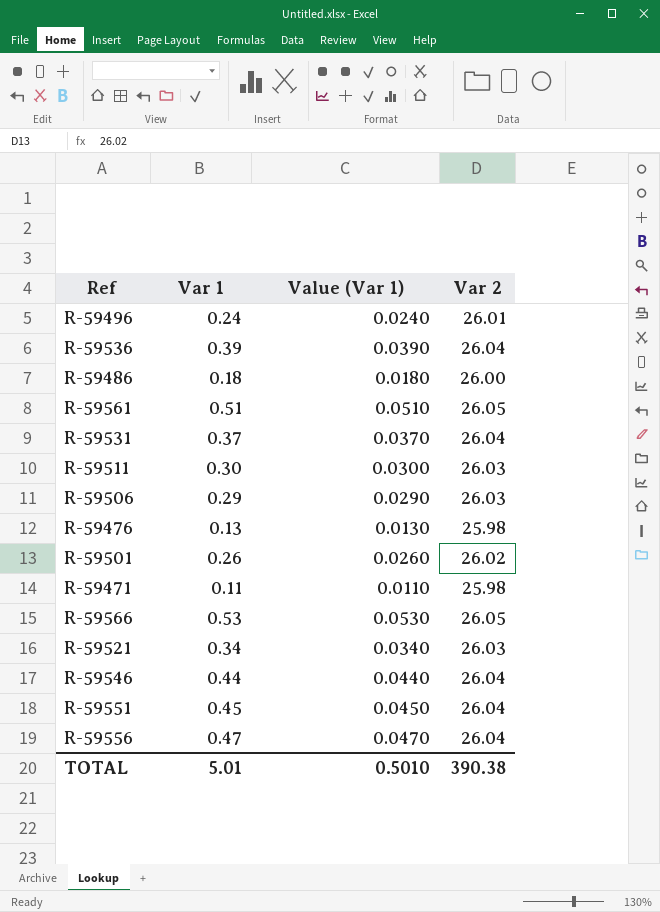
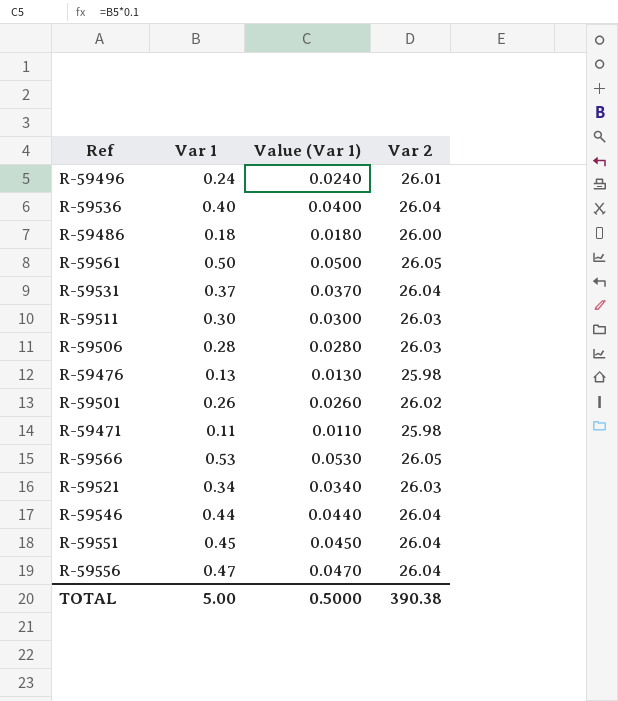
R-59536 | Var 1: 0.39 -> 0.40
R-59536 | Value (Var 1): 0.0390 -> 0.0400
R-59561 | Var 1: 0.51 -> 0.50
R-59561 | Value (Var 1): 0.0510 -> 0.0500
R-59506 | Var 1: 0.29 -> 0.28
R-59506 | Value (Var 1): 0.0290 -> 0.0280
TOTAL | Var 1: 5.01 -> 5.00
TOTAL | Value (Var 1): 0.5010 -> 0.5000

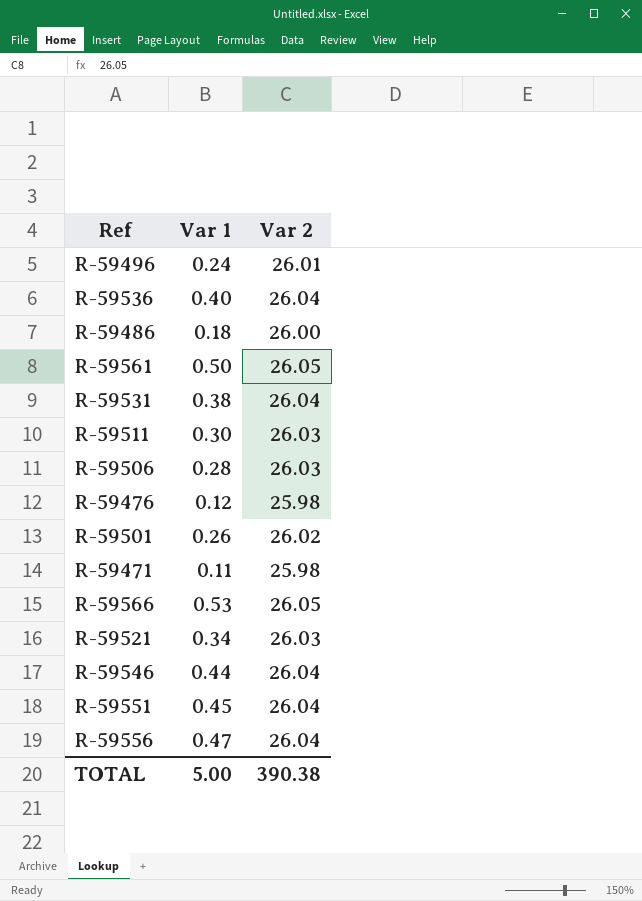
column Value (Var 1) | formula: [Var 1] * 0.1 -> none
R-59531 | Var 1: 0.37 -> 0.38
R-59476 | Var 1: 0.13 -> 0.12

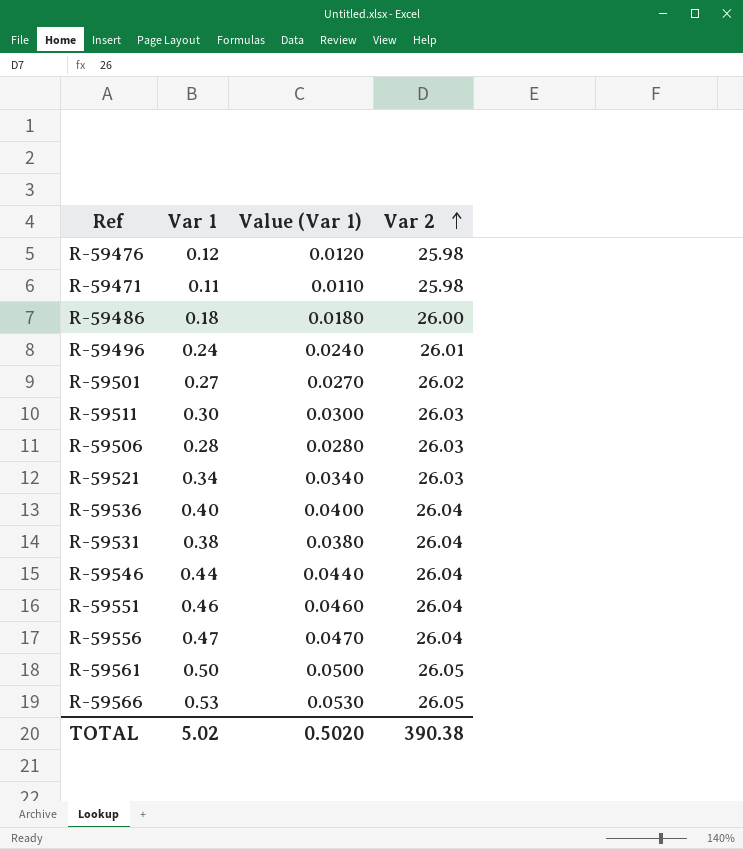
row order: none -> Var 2 ascending
column Value (Var 1) | formula: none -> [Var 1] * 0.1
R-59501 | Var 1: 0.26 -> 0.27
R-59551 | Var 1: 0.45 -> 0.46
TOTAL | Var 1: 5.00 -> 5.02

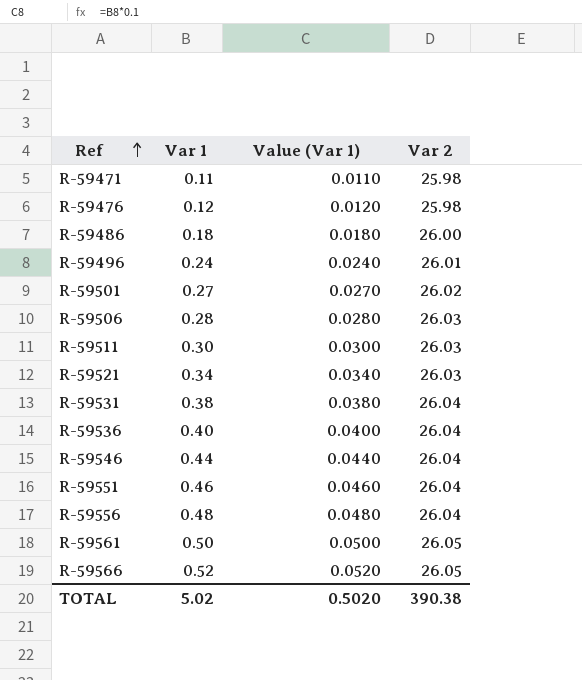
row order: Var 2 ascending -> Ref ascending
R-59556 | Var 1: 0.47 -> 0.48
R-59556 | Value (Var 1): 0.0470 -> 0.0480
R-59566 | Var 1: 0.53 -> 0.52
R-59566 | Value (Var 1): 0.0530 -> 0.0520

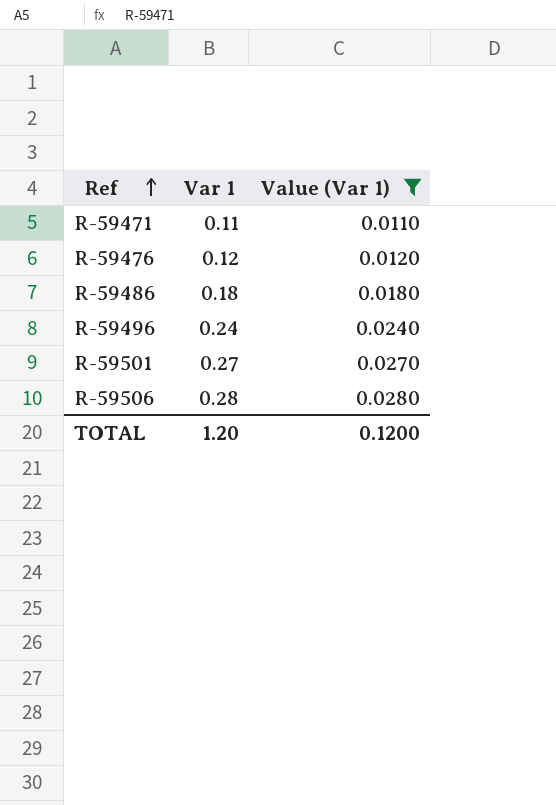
filter: none -> Value (Var 1) <= 0.0280
column Var 2 | position: 4 -> none
TOTAL | Var 1: 5.02 -> 1.20
TOTAL | Value (Var 1): 0.5020 -> 0.1200

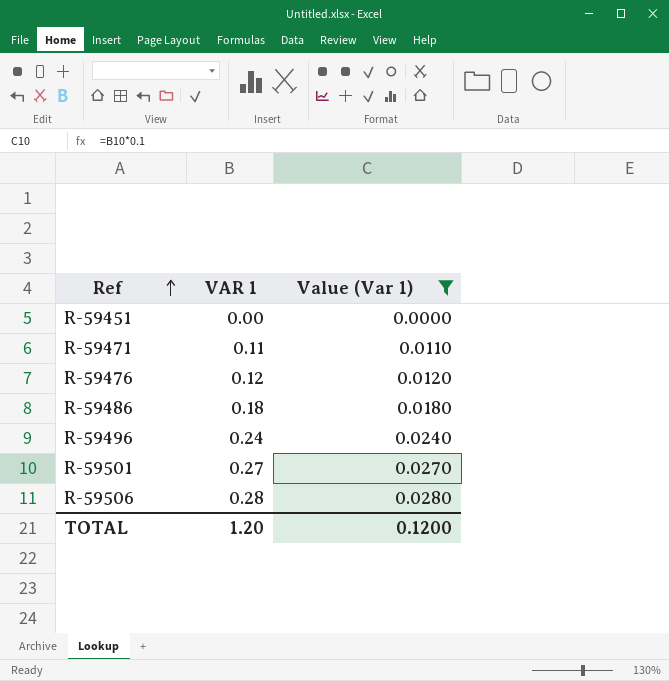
column name: Var 1 -> VAR 1
row R-59451: none -> 0.00 | 0.0000

